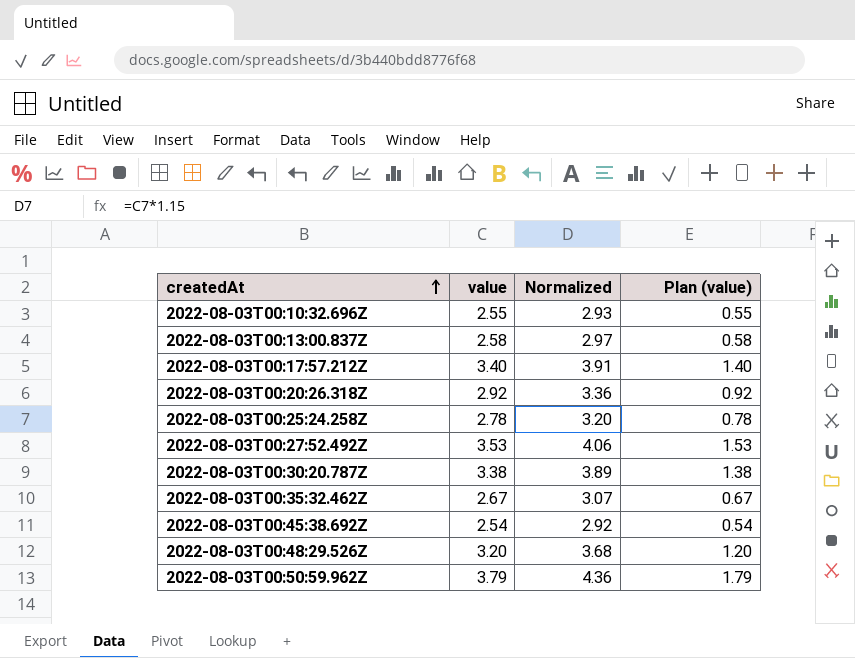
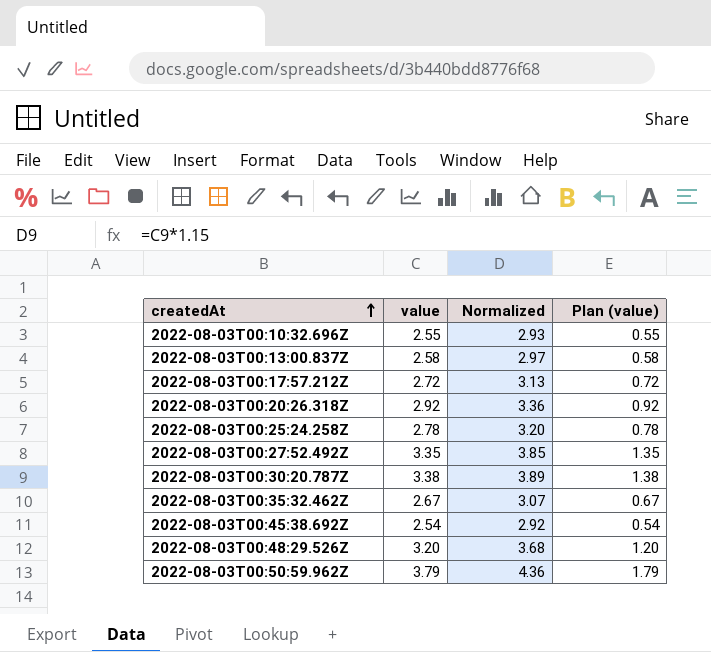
2022-08-03T00:17:57.212Z | value: 3.40 -> 2.72
2022-08-03T00:17:57.212Z | Normalized: 3.91 -> 3.13
2022-08-03T00:17:57.212Z | Plan (value): 1.40 -> 0.72
2022-08-03T00:27:52.492Z | value: 3.53 -> 3.35
2022-08-03T00:27:52.492Z | Normalized: 4.06 -> 3.85
2022-08-03T00:27:52.492Z | Plan (value): 1.53 -> 1.35

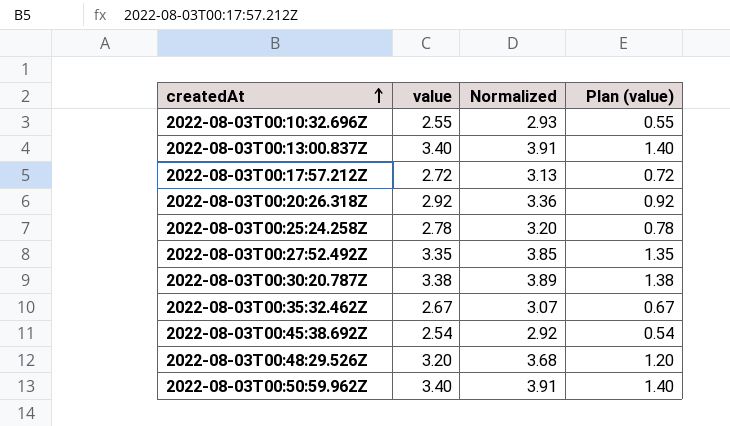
2022-08-03T00:13:00.837Z | value: 2.58 -> 3.40
2022-08-03T00:13:00.837Z | Normalized: 2.97 -> 3.91
2022-08-03T00:13:00.837Z | Plan (value): 0.58 -> 1.40
2022-08-03T00:50:59.962Z | value: 3.79 -> 3.40
2022-08-03T00:50:59.962Z | Normalized: 4.36 -> 3.91
2022-08-03T00:50:59.962Z | Plan (value): 1.79 -> 1.40

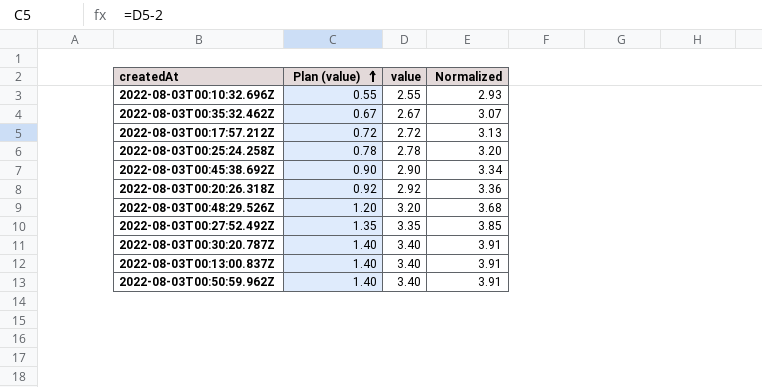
row order: createdAt ascending -> Plan (value) ascending
column Plan (value) | position: 4 -> 2
2022-08-03T00:45:38.692Z | Plan (value): 0.54 -> 0.90
2022-08-03T00:45:38.692Z | value: 2.54 -> 2.90
2022-08-03T00:45:38.692Z | Normalized: 2.92 -> 3.34
2022-08-03T00:30:20.787Z | Plan (value): 1.38 -> 1.40
2022-08-03T00:30:20.787Z | value: 3.38 -> 3.40
2022-08-03T00:30:20.787Z | Normalized: 3.89 -> 3.91

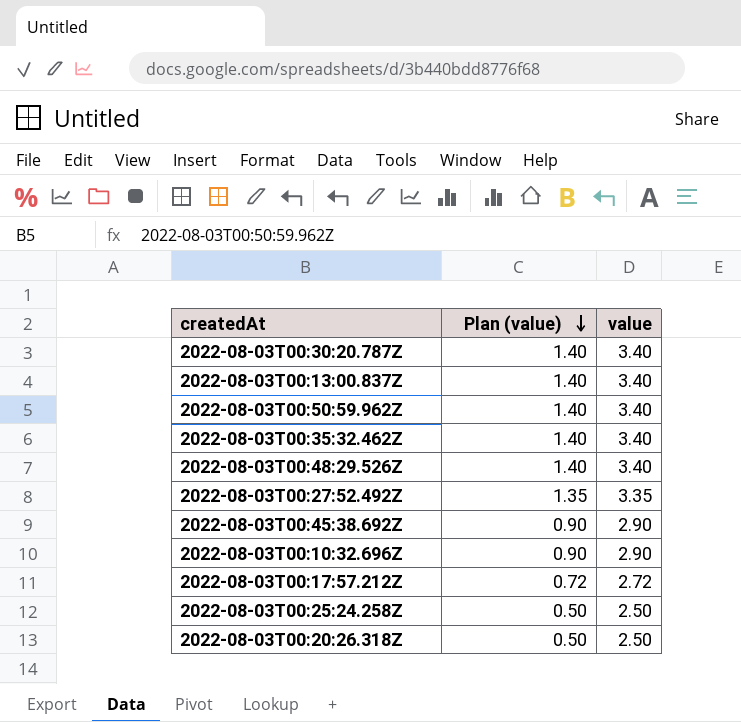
row order: Plan (value) ascending -> Plan (value) descending
column Normalized | formula: [value] * 1.15 -> none
2022-08-03T00:35:32.462Z | Plan (value): 0.67 -> 1.40
2022-08-03T00:35:32.462Z | value: 2.67 -> 3.40
2022-08-03T00:48:29.526Z | Plan (value): 1.20 -> 1.40
2022-08-03T00:48:29.526Z | value: 3.20 -> 3.40
2022-08-03T00:10:32.696Z | Plan (value): 0.55 -> 0.90
2022-08-03T00:10:32.696Z | value: 2.55 -> 2.90
2022-08-03T00:25:24.258Z | Plan (value): 0.78 -> 0.50
2022-08-03T00:25:24.258Z | value: 2.78 -> 2.50
2022-08-03T00:20:26.318Z | Plan (value): 0.92 -> 0.50
2022-08-03T00:20:26.318Z | value: 2.92 -> 2.50

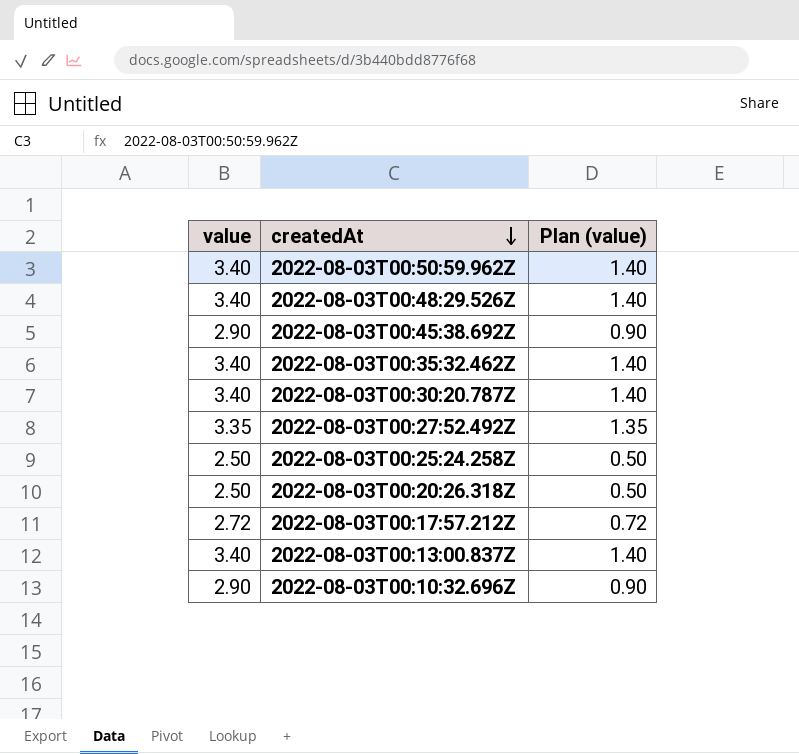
row order: Plan (value) descending -> createdAt descending
column value | position: 3 -> 1

